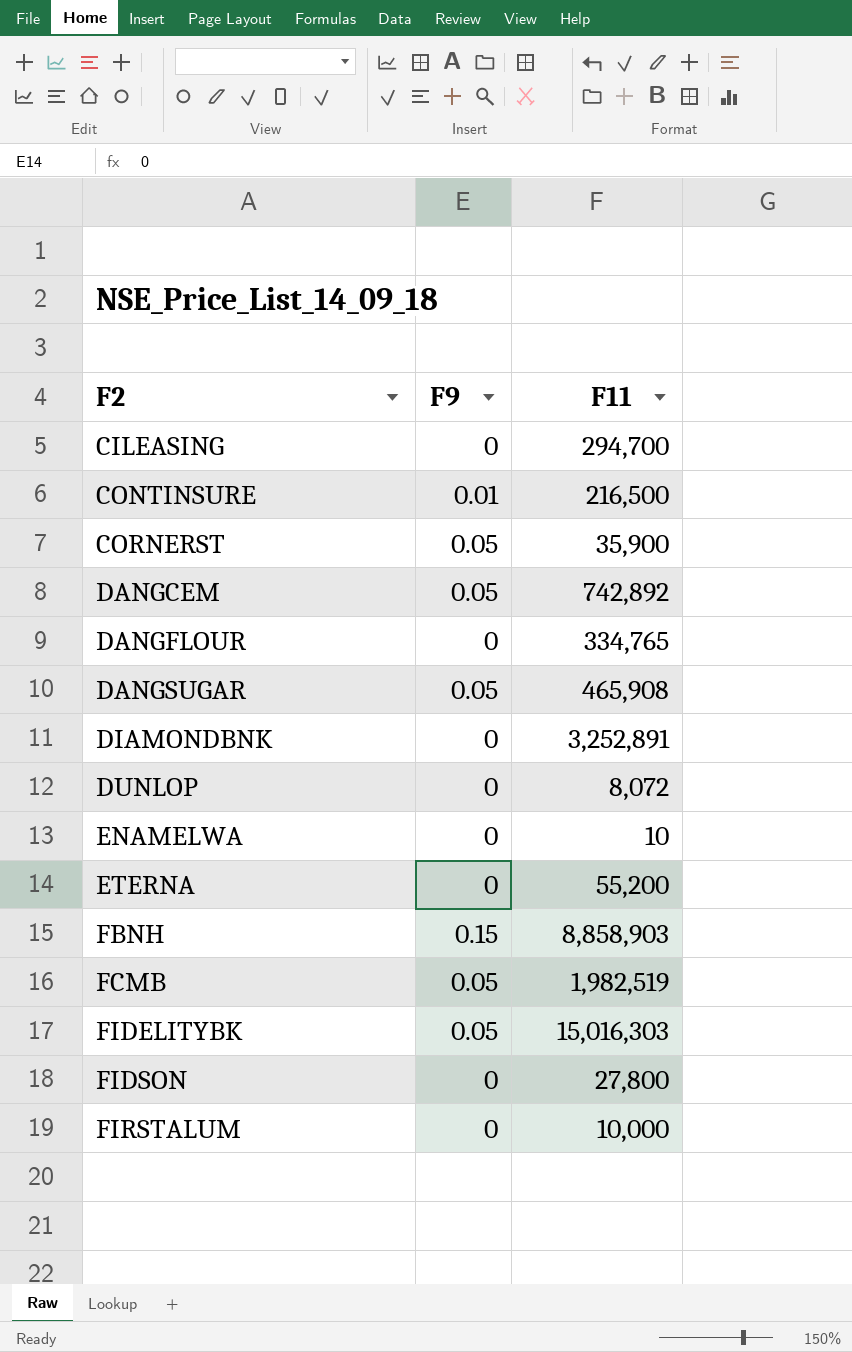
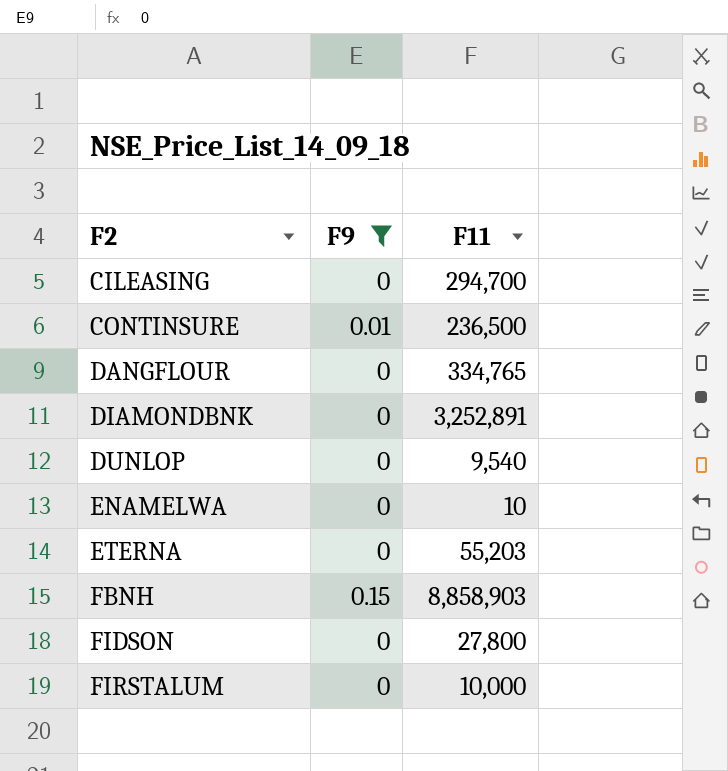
filter: none -> F9 != 0.05
CONTINSURE | F11: 216,500 -> 236,500
DUNLOP | F11: 8,072 -> 9,540
ETERNA | F11: 55,200 -> 55,203

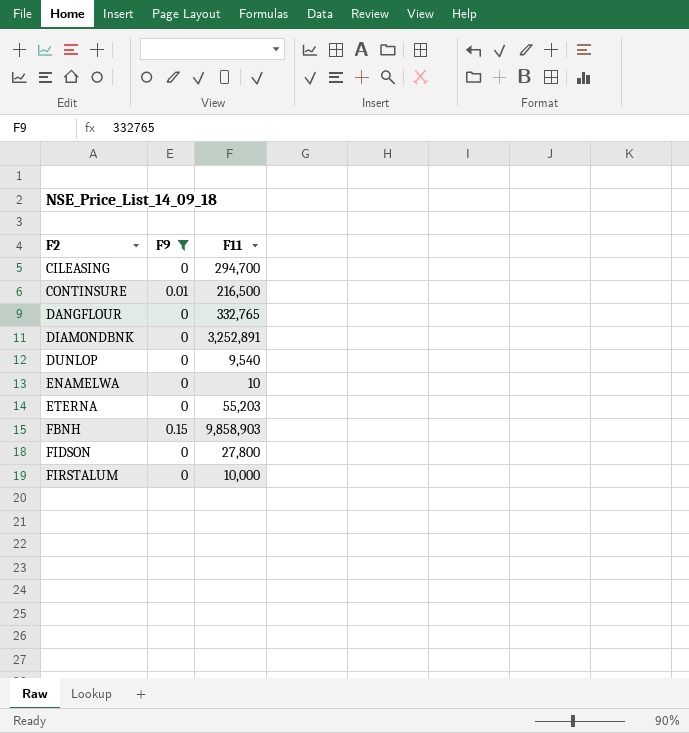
CONTINSURE | F11: 236,500 -> 216,500
DANGFLOUR | F11: 334,765 -> 332,765
FBNH | F11: 8,858,903 -> 9,858,903

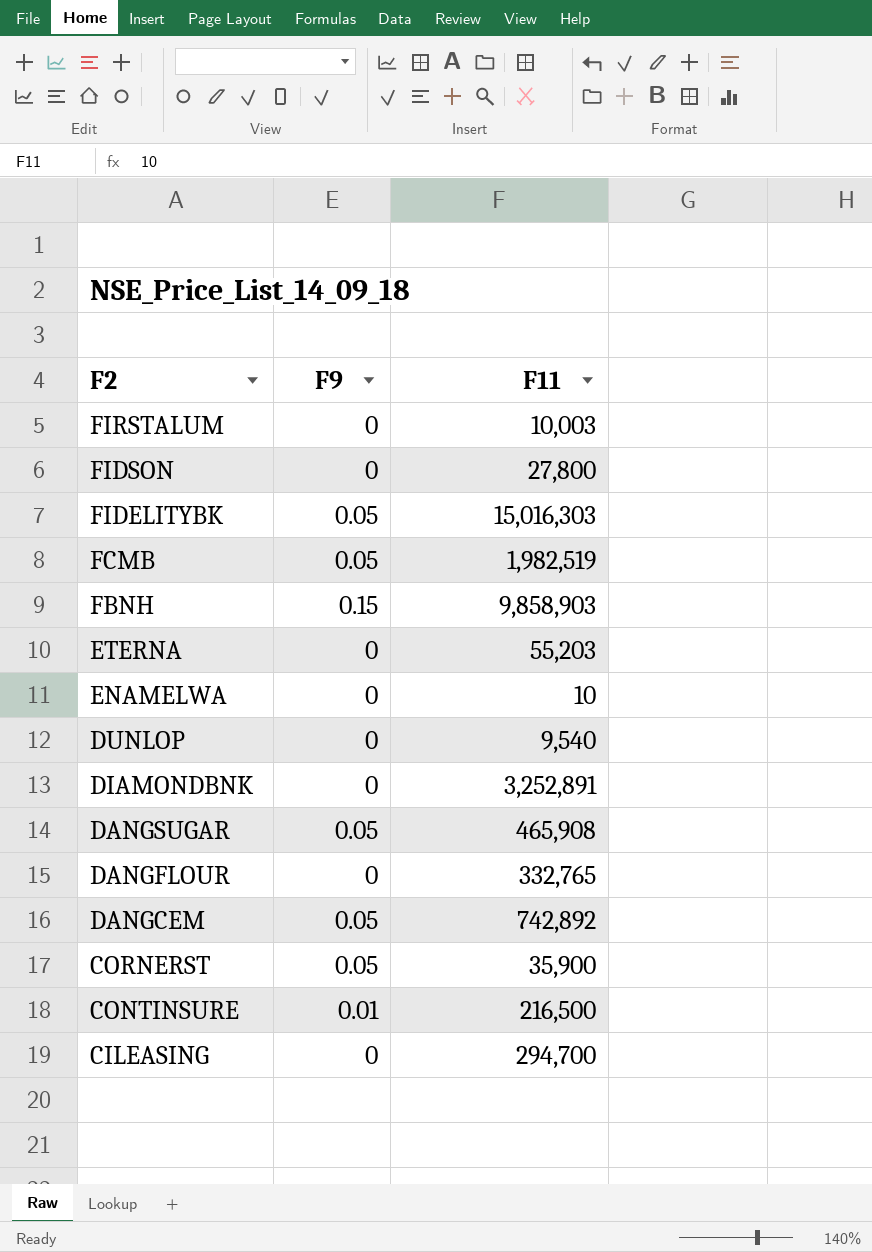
filter: F9 != 0.05 -> none
row order: F2 ascending -> F2 descending
FIRSTALUM | F11: 10,000 -> 10,003

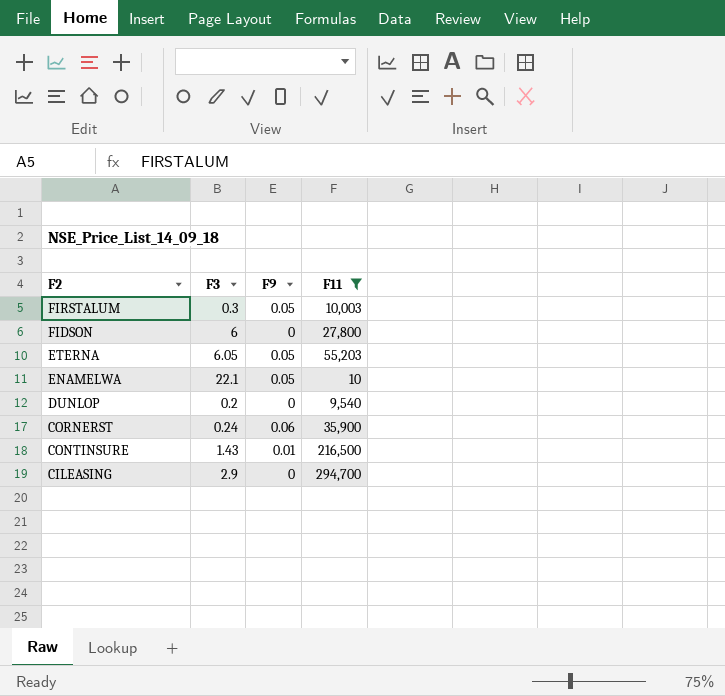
filter: none -> F11 <= 294,700
column F3 | position: none -> 2
FIRSTALUM | F9: 0 -> 0.05
ETERNA | F9: 0 -> 0.05
ENAMELWA | F9: 0 -> 0.05
CORNERST | F9: 0.05 -> 0.06

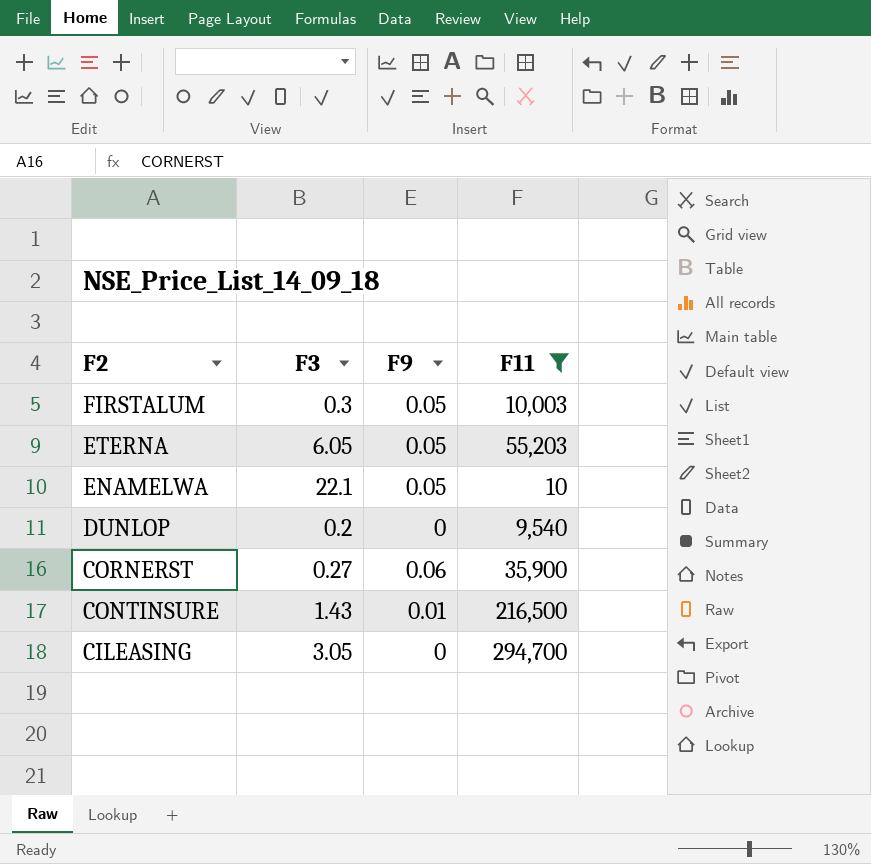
row FIDSON: 6 | 0 | 27,800 -> none
CORNERST | F3: 0.24 -> 0.27
CILEASING | F3: 2.9 -> 3.05

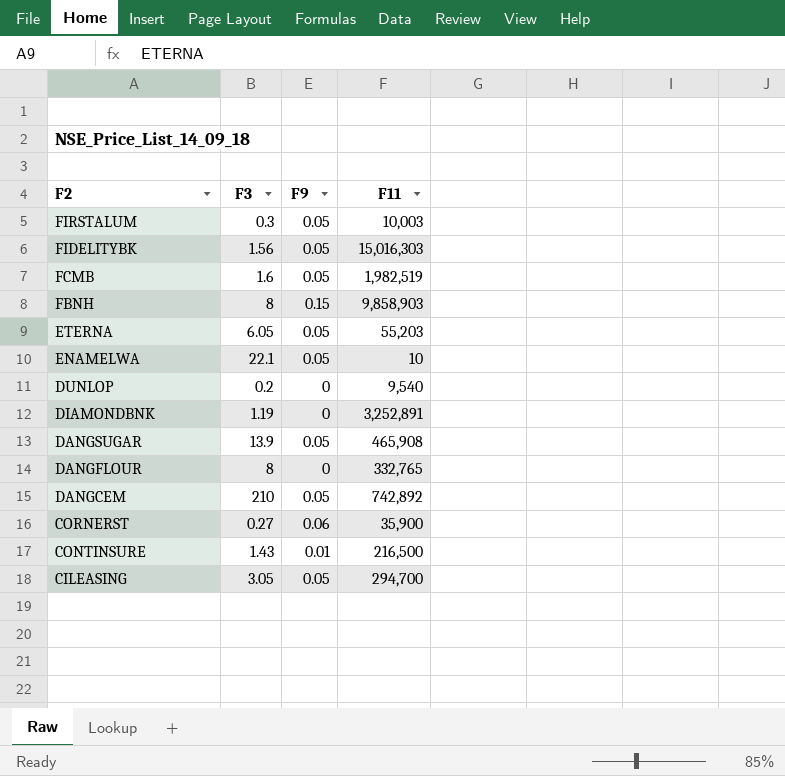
filter: F11 <= 294,700 -> none
CILEASING | F9: 0 -> 0.05

